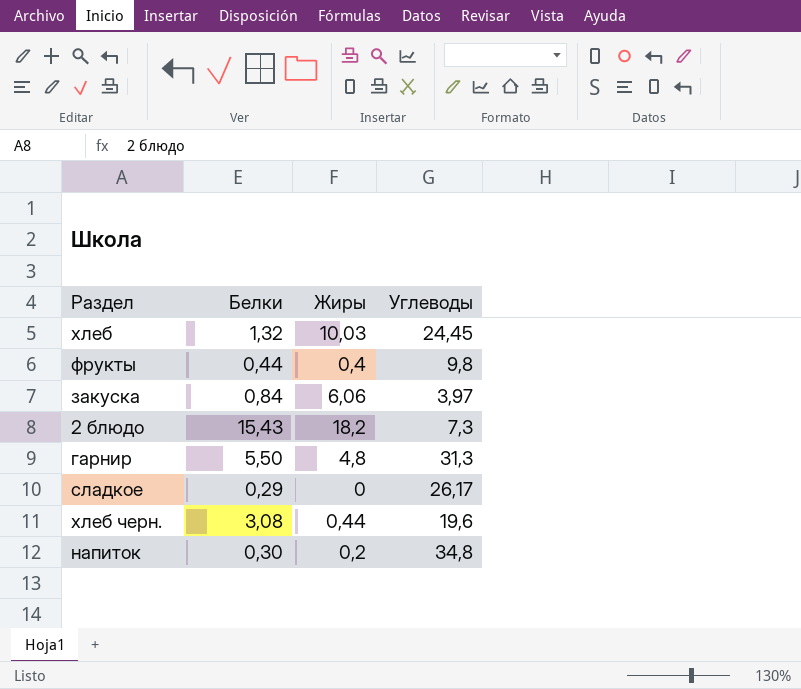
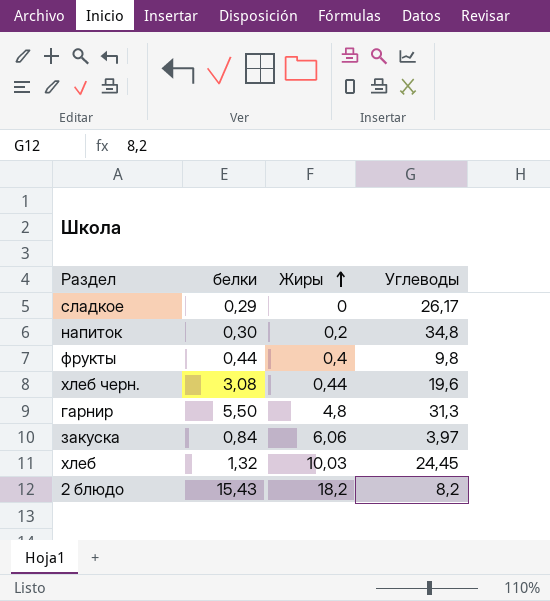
row order: none -> Жиры ascending
column name: Белки -> белки
2 блюдо | Углеводы: 7,3 -> 8,2

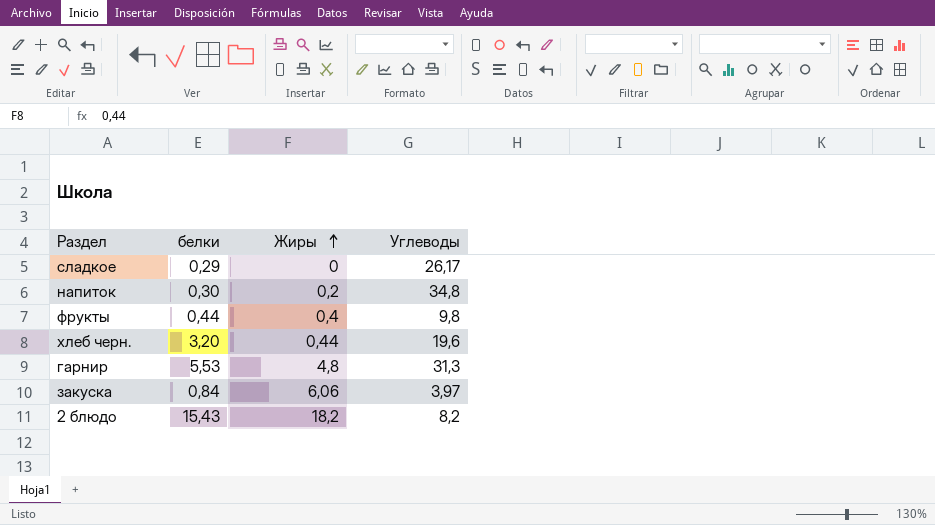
row хлеб: 1,32 | 10,03 | 24,45 -> none
хлеб черн. | белки: 3,08 -> 3,20
гарнир | белки: 5,50 -> 5,53

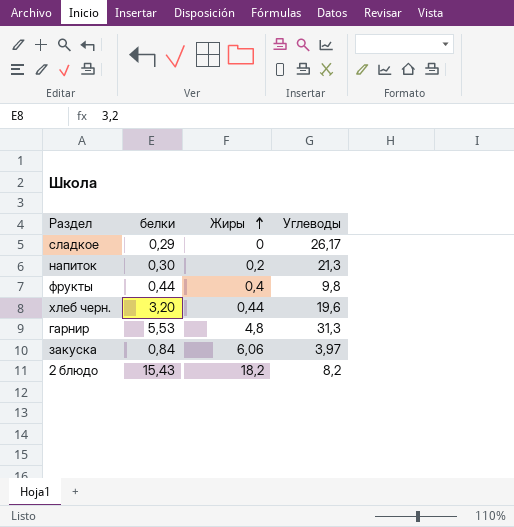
напиток | Углеводы: 34,8 -> 21,3

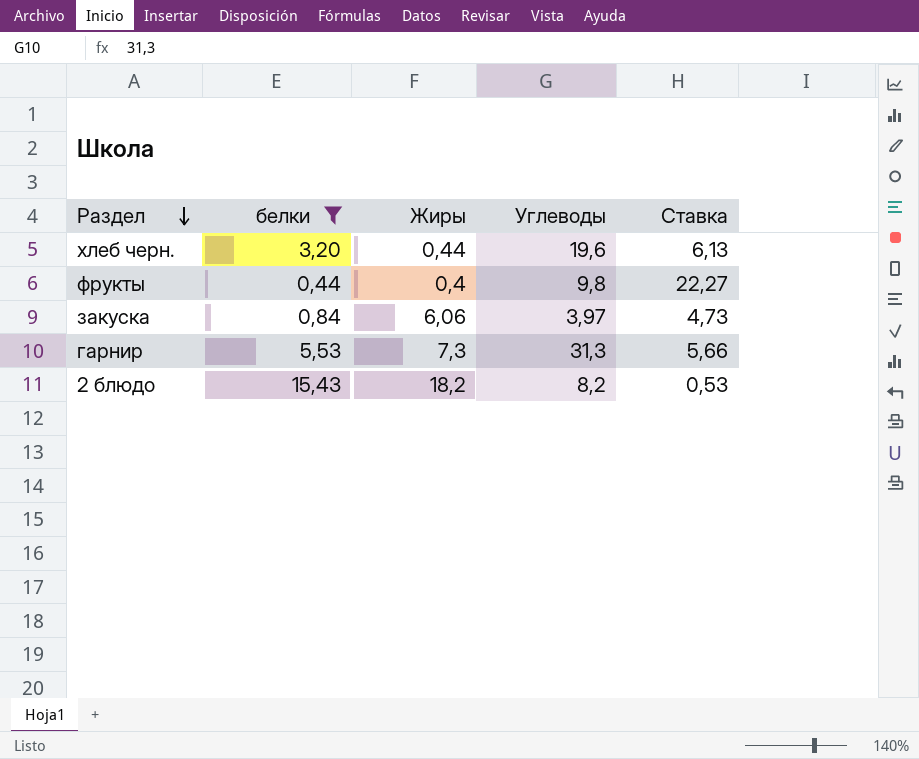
filter: none -> белки >= 0,44
row order: Жиры ascending -> Раздел descending
column Ставка | formula: none -> [Углеводы] / [белки]
гарнир | Жиры: 4,8 -> 7,3

